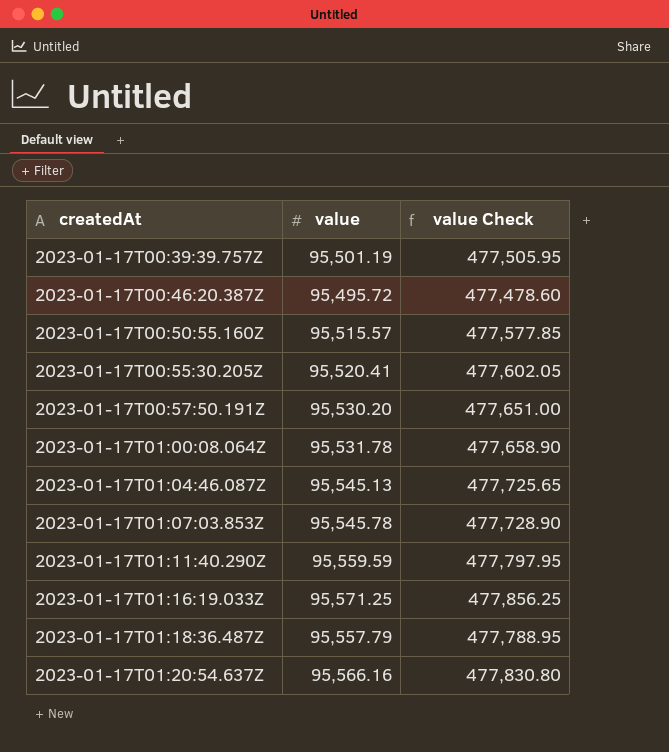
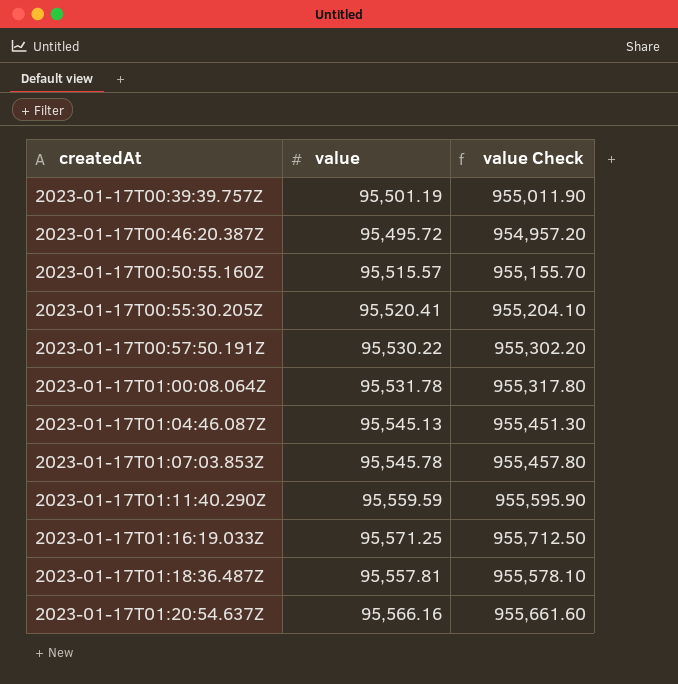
column value Check | formula: [value] * 5 -> [value] * 10
2023-01-17T00:57:50.191Z | value: 95,530.20 -> 95,530.22
2023-01-17T01:18:36.487Z | value: 95,557.79 -> 95,557.81

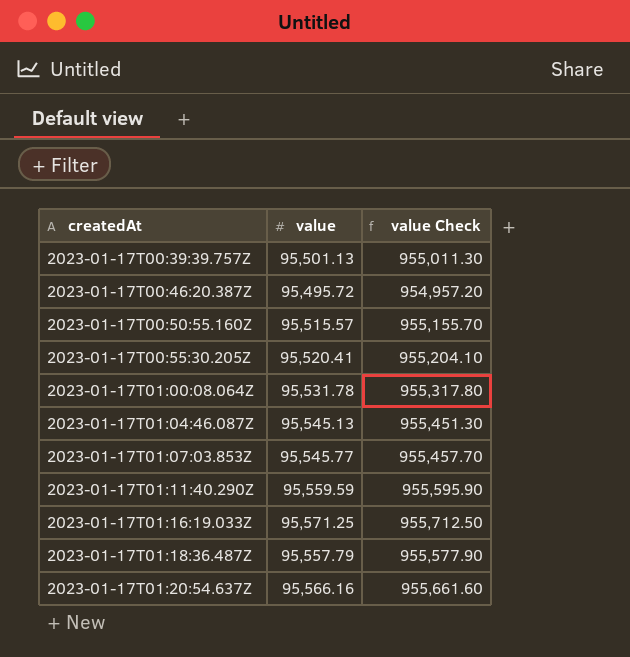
row 2023-01-17T00:57:50.191Z: 95,530.22 | 955,302.20 -> none
2023-01-17T00:39:39.757Z | value: 95,501.19 -> 95,501.13
2023-01-17T00:39:39.757Z | value Check: 955,011.90 -> 955,011.30
2023-01-17T01:07:03.853Z | value: 95,545.78 -> 95,545.77
2023-01-17T01:07:03.853Z | value Check: 955,457.80 -> 955,457.70
2023-01-17T01:18:36.487Z | value: 95,557.81 -> 95,557.79
2023-01-17T01:18:36.487Z | value Check: 955,578.10 -> 955,577.90

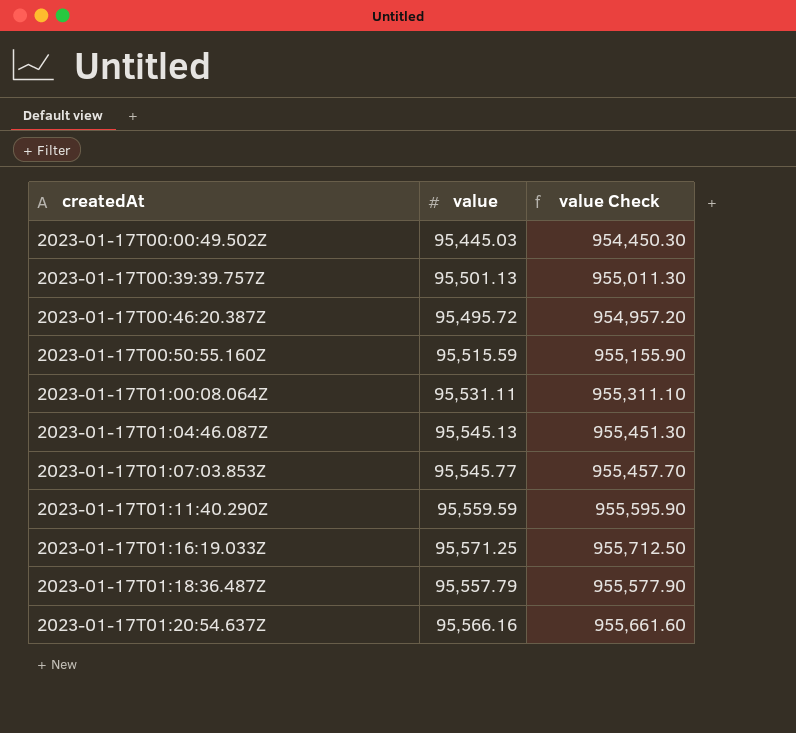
row 2023-01-17T00:55:30.205Z: 95,520.41 | 955,204.10 -> none
row 2023-01-17T00:00:49.502Z: none -> 95,445.03 | 954,450.30
2023-01-17T00:50:55.160Z | value: 95,515.57 -> 95,515.59
2023-01-17T00:50:55.160Z | value Check: 955,155.70 -> 955,155.90
2023-01-17T01:00:08.064Z | value: 95,531.78 -> 95,531.11
2023-01-17T01:00:08.064Z | value Check: 955,317.80 -> 955,311.10

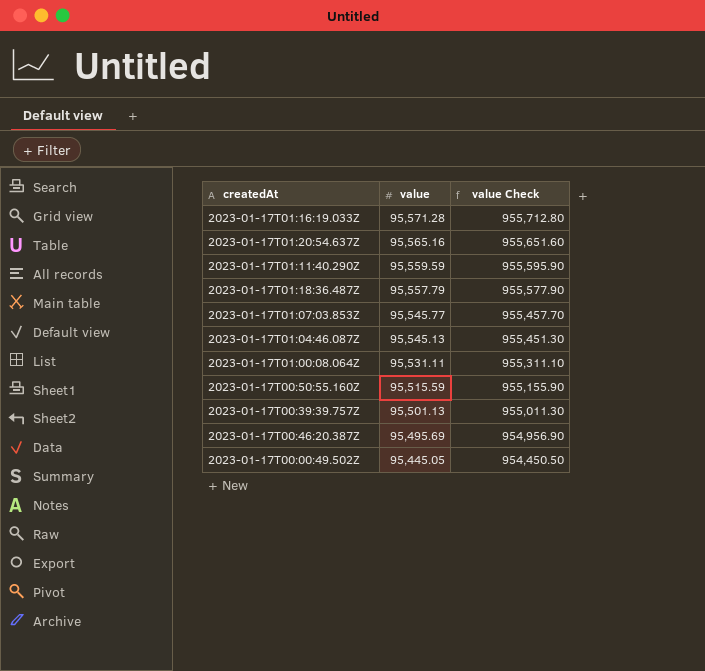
row order: createdAt ascending -> value descending
2023-01-17T01:16:19.033Z | value: 95,571.25 -> 95,571.28
2023-01-17T01:16:19.033Z | value Check: 955,712.50 -> 955,712.80
2023-01-17T01:20:54.637Z | value: 95,566.16 -> 95,565.16
2023-01-17T01:20:54.637Z | value Check: 955,661.60 -> 955,651.60
2023-01-17T00:46:20.387Z | value: 95,495.72 -> 95,495.69
2023-01-17T00:46:20.387Z | value Check: 954,957.20 -> 954,956.90
2023-01-17T00:00:49.502Z | value: 95,445.03 -> 95,445.05
2023-01-17T00:00:49.502Z | value Check: 954,450.30 -> 954,450.50

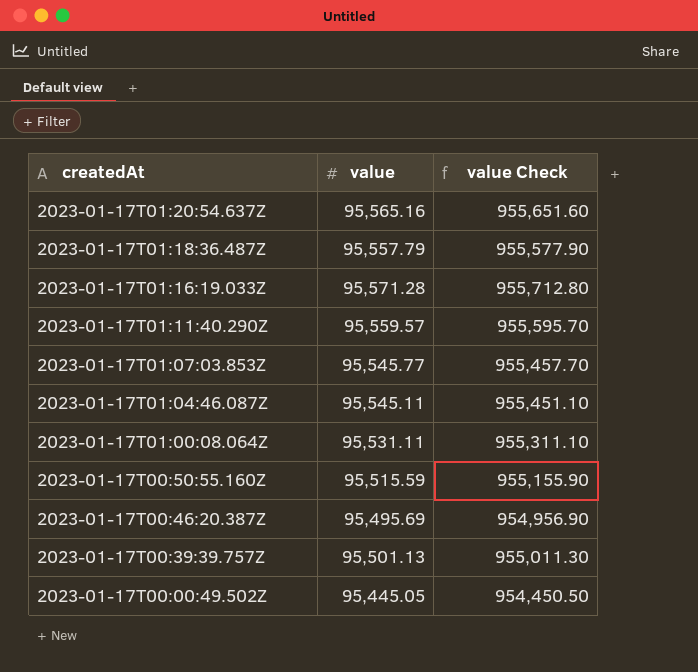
row order: value descending -> createdAt descending
2023-01-17T01:11:40.290Z | value: 95,559.59 -> 95,559.57
2023-01-17T01:11:40.290Z | value Check: 955,595.90 -> 955,595.70
2023-01-17T01:04:46.087Z | value: 95,545.13 -> 95,545.11
2023-01-17T01:04:46.087Z | value Check: 955,451.30 -> 955,451.10

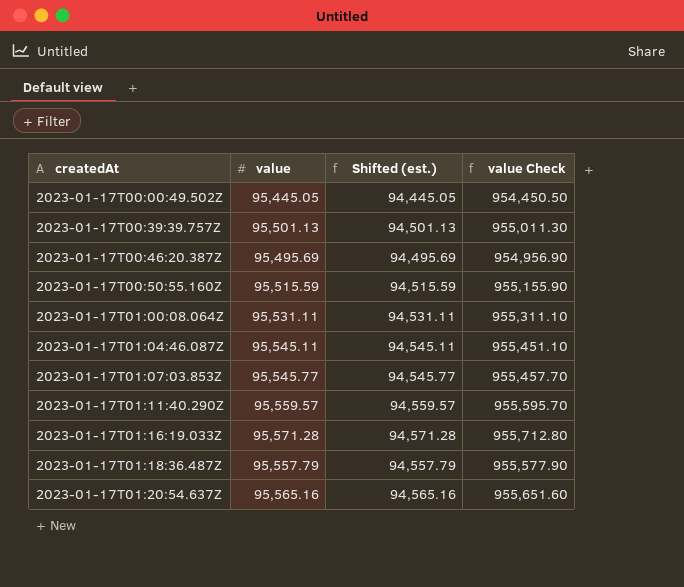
row order: createdAt descending -> createdAt ascending
column Shifted (est.) | formula: none -> [value] - 1000

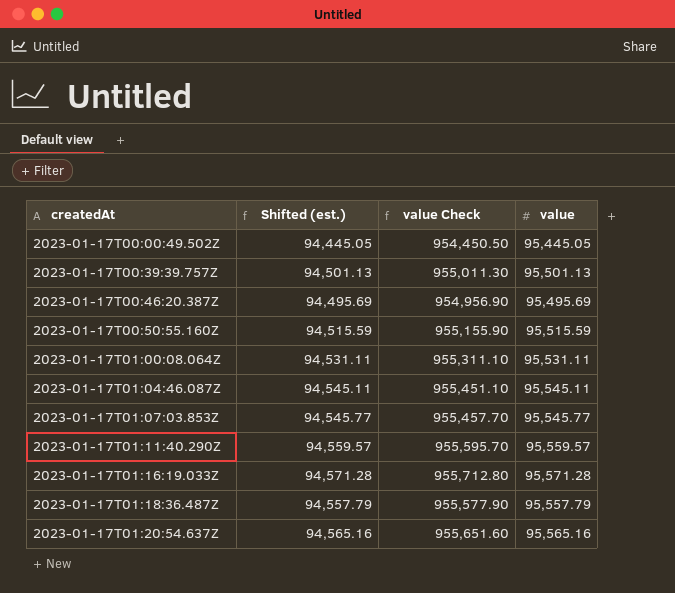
column value | position: 2 -> 4

